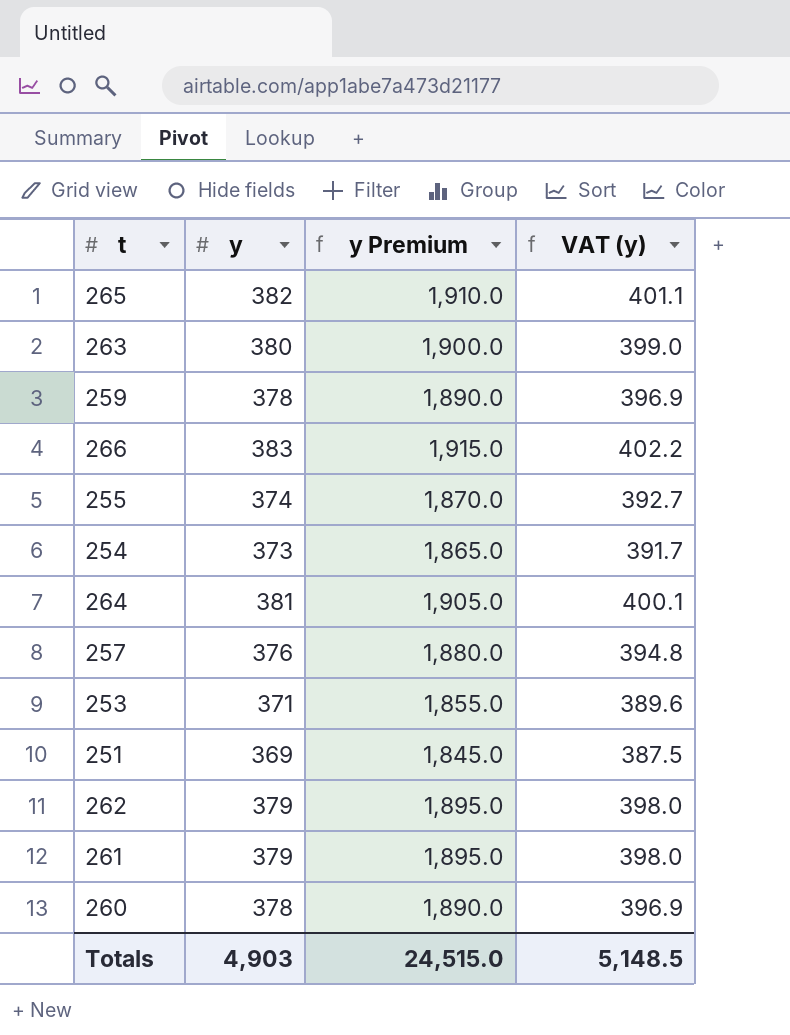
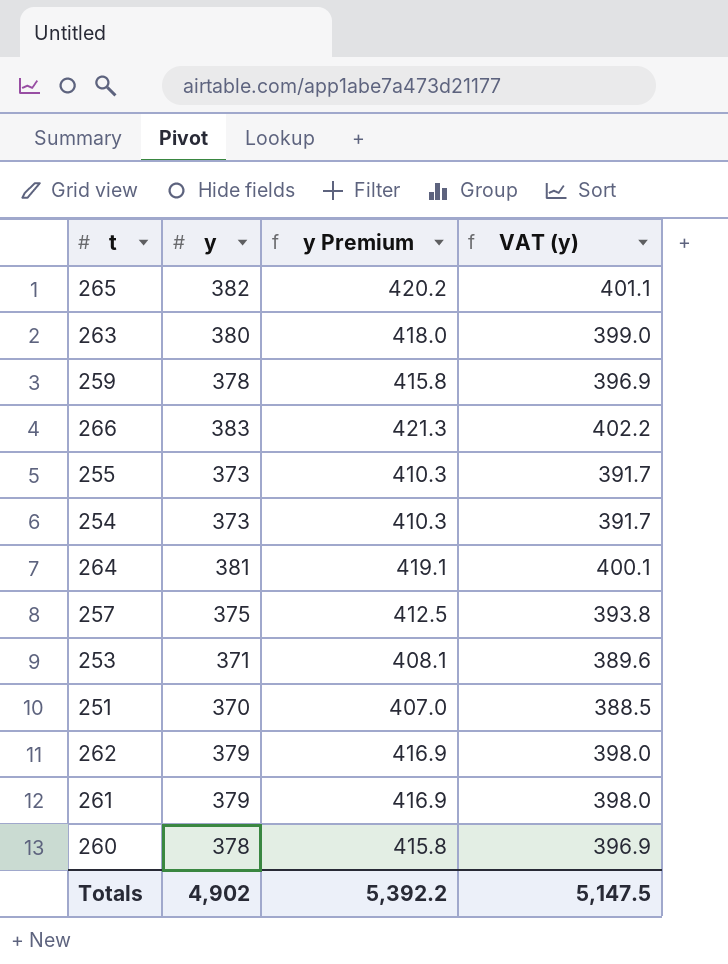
column y Premium | formula: [y] * 5 -> [y] * 1.1
255 | y: 374 -> 373
255 | VAT (y): 392.7 -> 391.7
257 | y: 376 -> 375
257 | VAT (y): 394.8 -> 393.8
251 | y: 369 -> 370
251 | VAT (y): 387.5 -> 388.5
Totals | y: 4,903 -> 4,902
Totals | y Premium: 24,515.0 -> 5,392.2
Totals | VAT (y): 5,148.5 -> 5,147.5

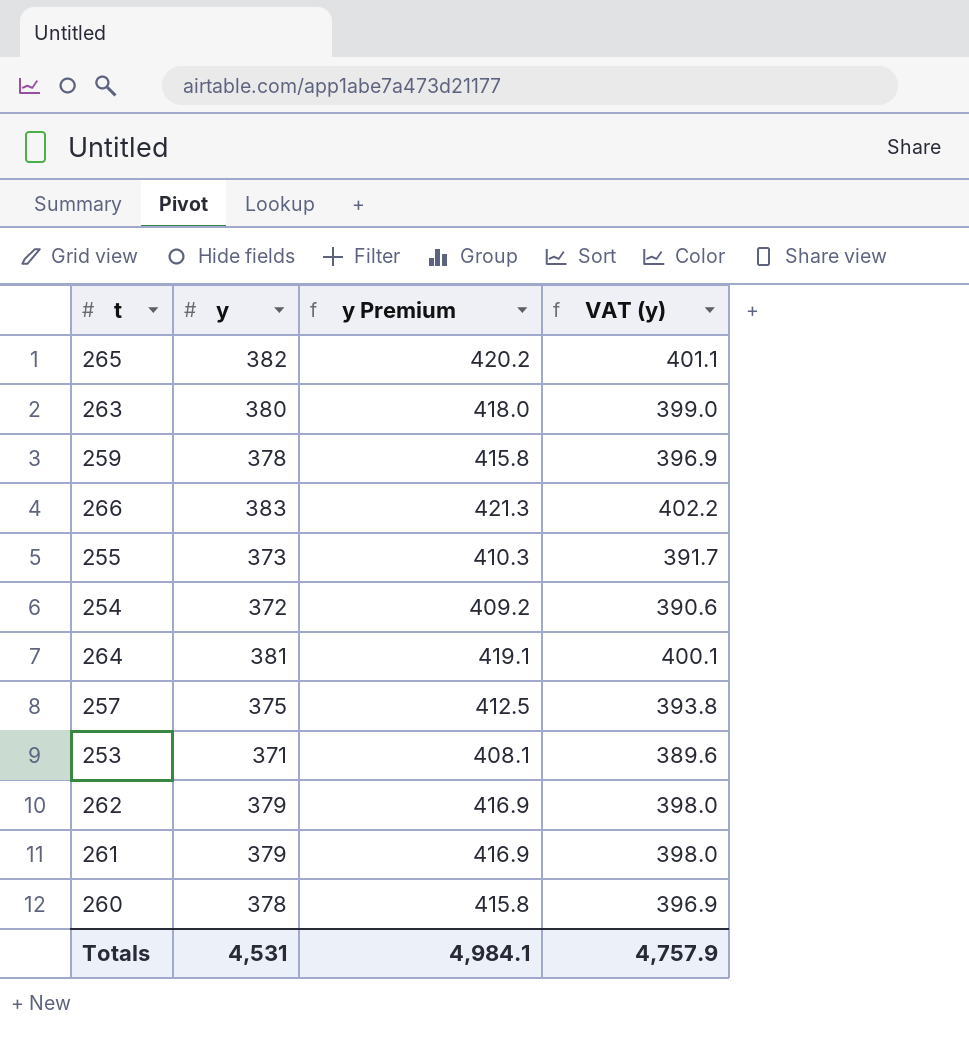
row 251: 370 | 407.0 | 388.5 -> none
254 | y: 373 -> 372
254 | y Premium: 410.3 -> 409.2
254 | VAT (y): 391.7 -> 390.6
Totals | y: 4,902 -> 4,531
Totals | y Premium: 5,392.2 -> 4,984.1
Totals | VAT (y): 5,147.5 -> 4,757.9

